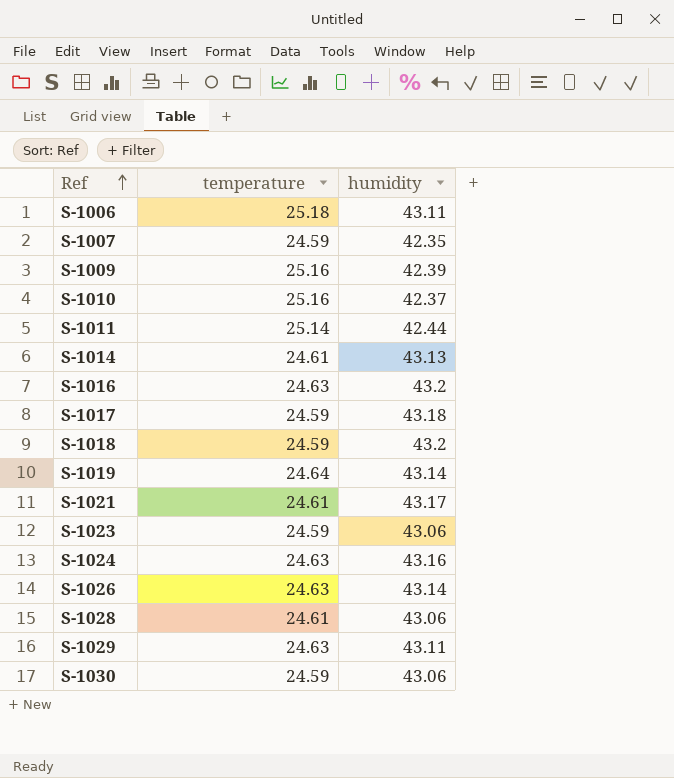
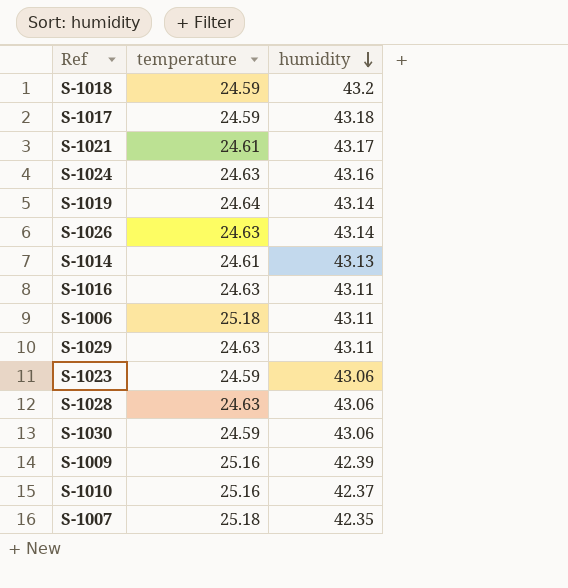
row order: Ref ascending -> humidity descending
row S-1011: 25.14 | 42.44 -> none
S-1016 | humidity: 43.2 -> 43.11
S-1028 | temperature: 24.61 -> 24.63
S-1007 | temperature: 24.59 -> 25.18

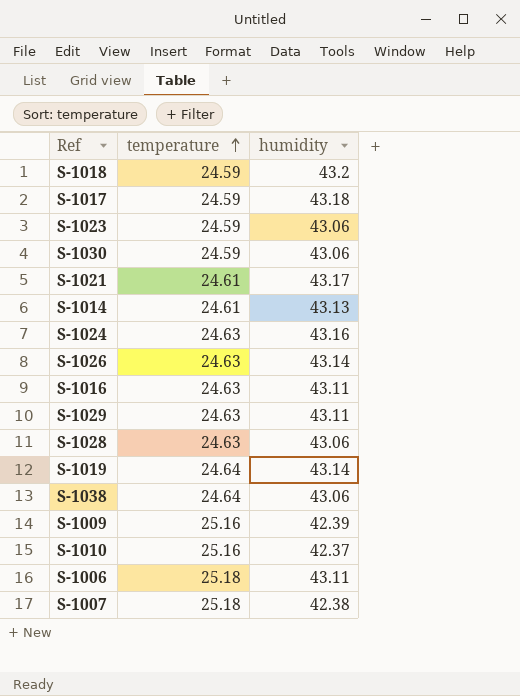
row order: humidity descending -> temperature ascending
row S-1038: none -> 24.64 | 43.06
S-1007 | humidity: 42.35 -> 42.38

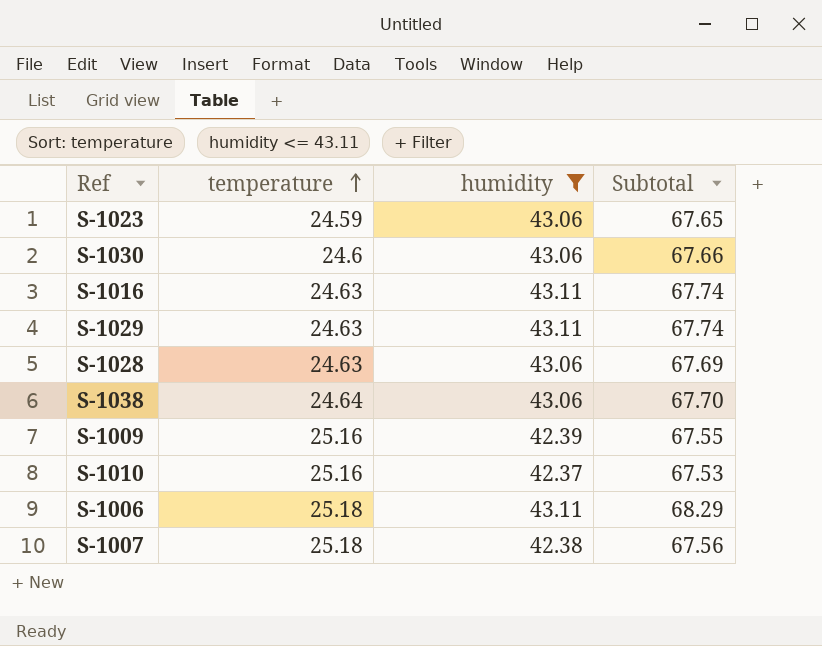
filter: none -> humidity <= 43.11
column Subtotal | formula: none -> [temperature] + [humidity]
S-1030 | temperature: 24.59 -> 24.6

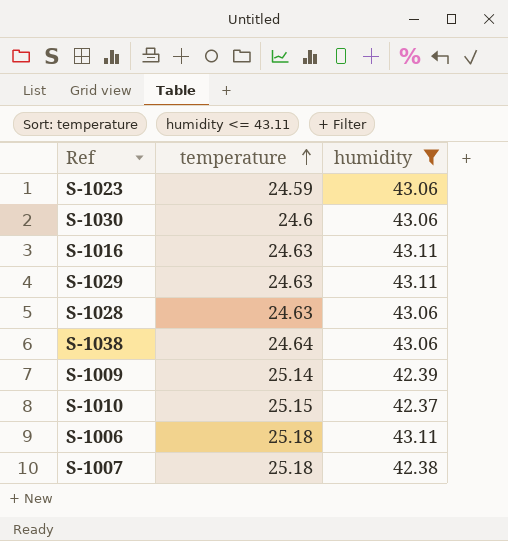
column Subtotal | formula: [temperature] + [humidity] -> none
S-1009 | temperature: 25.16 -> 25.14
S-1010 | temperature: 25.16 -> 25.15

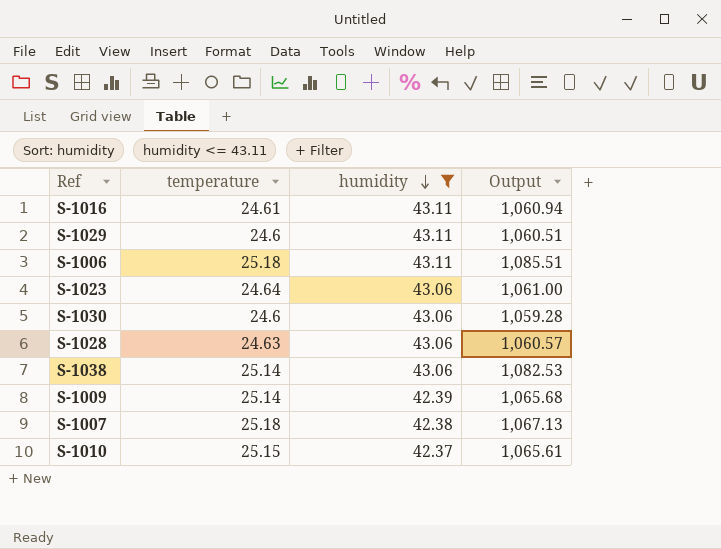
row order: temperature ascending -> humidity descending
column Output | formula: none -> [temperature] * [humidity]
S-1016 | temperature: 24.63 -> 24.61
S-1029 | temperature: 24.63 -> 24.6
S-1023 | temperature: 24.59 -> 24.64
S-1038 | temperature: 24.64 -> 25.14

